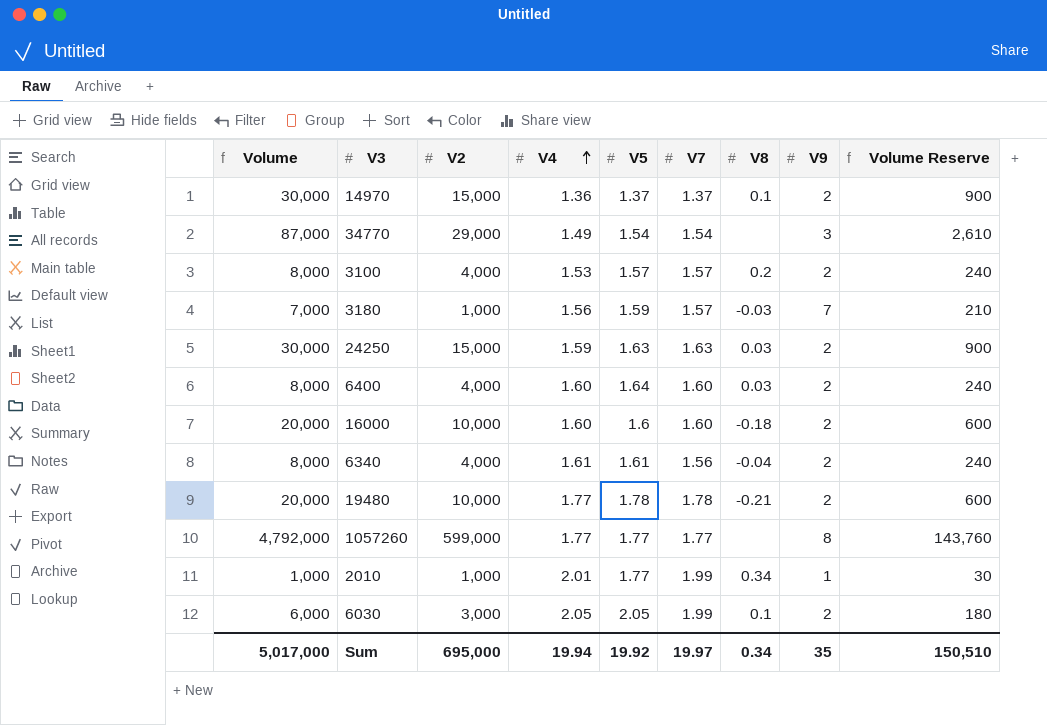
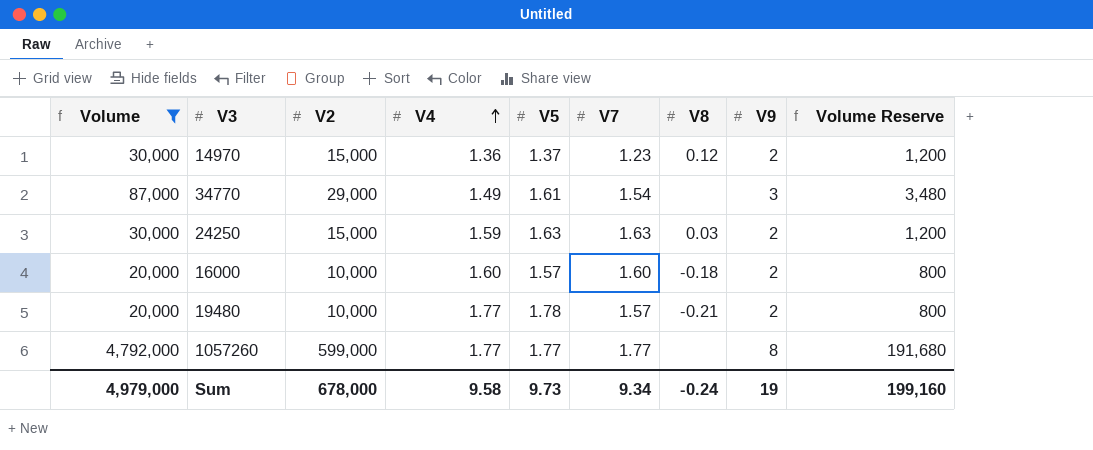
filter: none -> Volume >= 20,000
column Volume Reserve | formula: [Volume] * 0.03 -> [Volume] * 0.04
14970 | V7: 1.37 -> 1.23
14970 | V8: 0.1 -> 0.12
34770 | V5: 1.54 -> 1.61
16000 | V5: 1.6 -> 1.57
19480 | V7: 1.78 -> 1.57
Sum | Volume: 5,017,000 -> 4,979,000
Sum | V2: 695,000 -> 678,000
Sum | V4: 19.94 -> 9.58
Sum | V5: 19.92 -> 9.73
Sum | V7: 19.97 -> 9.34
Sum | V8: 0.34 -> -0.24
Sum | V9: 35 -> 19
Sum | Volume Reserve: 150,510 -> 199,160

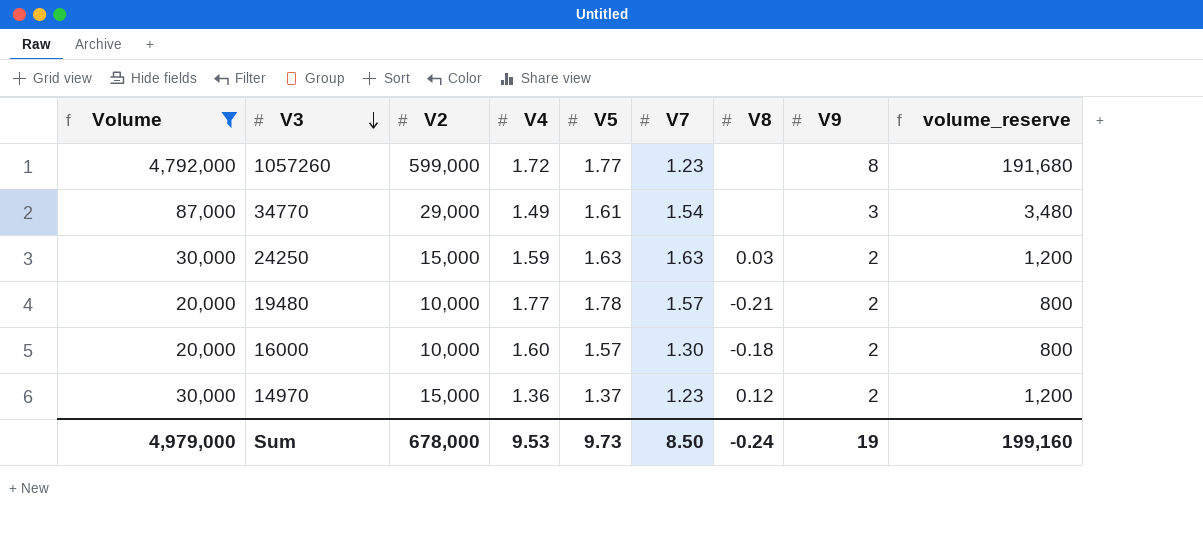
row order: V4 ascending -> V3 descending
column name: Volume Reserve -> volume_reserve
1057260 | V4: 1.77 -> 1.72
1057260 | V7: 1.77 -> 1.23
16000 | V7: 1.60 -> 1.30
Sum | V4: 9.58 -> 9.53
Sum | V7: 9.34 -> 8.50

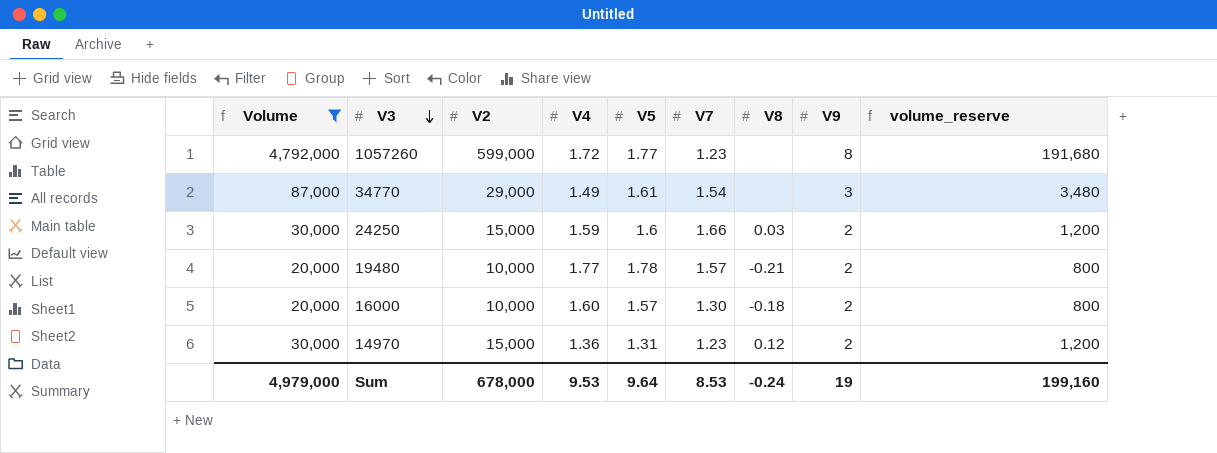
24250 | V5: 1.63 -> 1.6
24250 | V7: 1.63 -> 1.66
14970 | V5: 1.37 -> 1.31
Sum | V5: 9.73 -> 9.64
Sum | V7: 8.50 -> 8.53

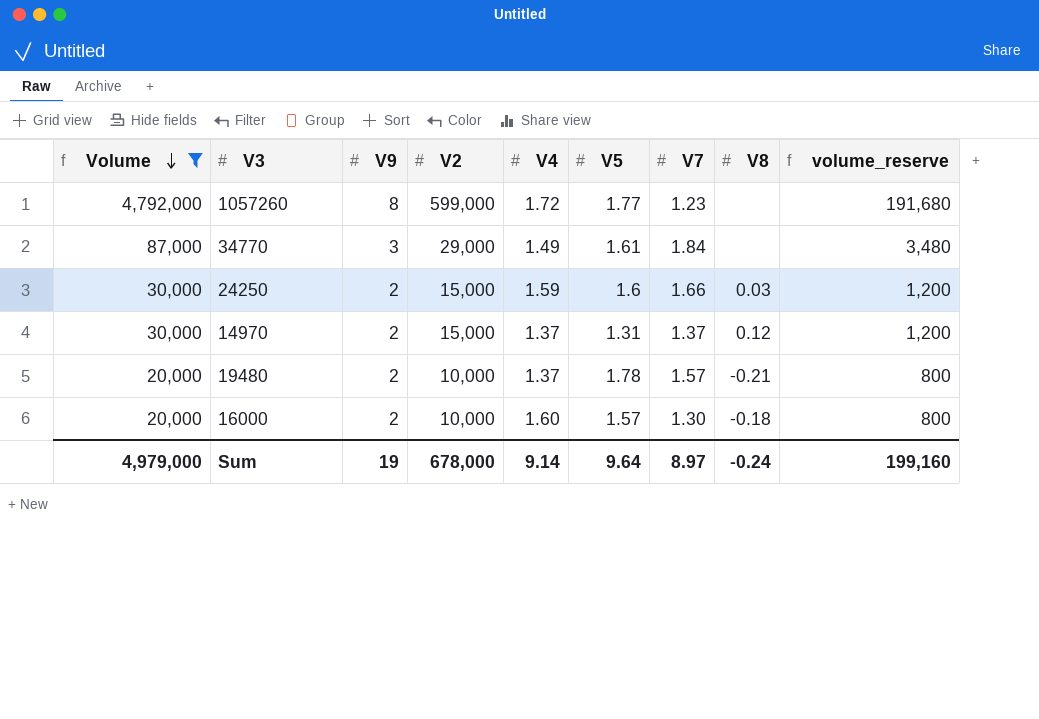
row order: V3 descending -> Volume descending
column V9 | position: 8 -> 3
34770 | V7: 1.54 -> 1.84
14970 | V4: 1.36 -> 1.37
14970 | V7: 1.23 -> 1.37
19480 | V4: 1.77 -> 1.37
Sum | V4: 9.53 -> 9.14
Sum | V7: 8.53 -> 8.97

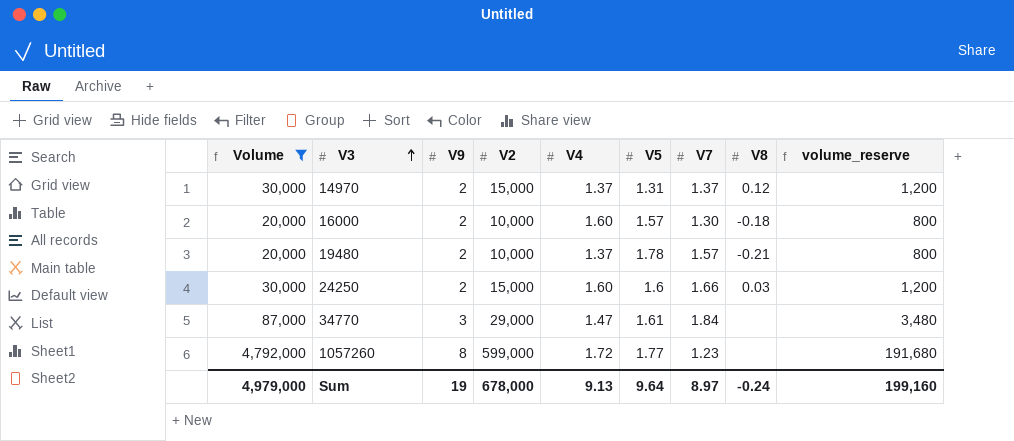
row order: Volume descending -> V3 ascending
24250 | V4: 1.59 -> 1.60
34770 | V4: 1.49 -> 1.47
Sum | V4: 9.14 -> 9.13

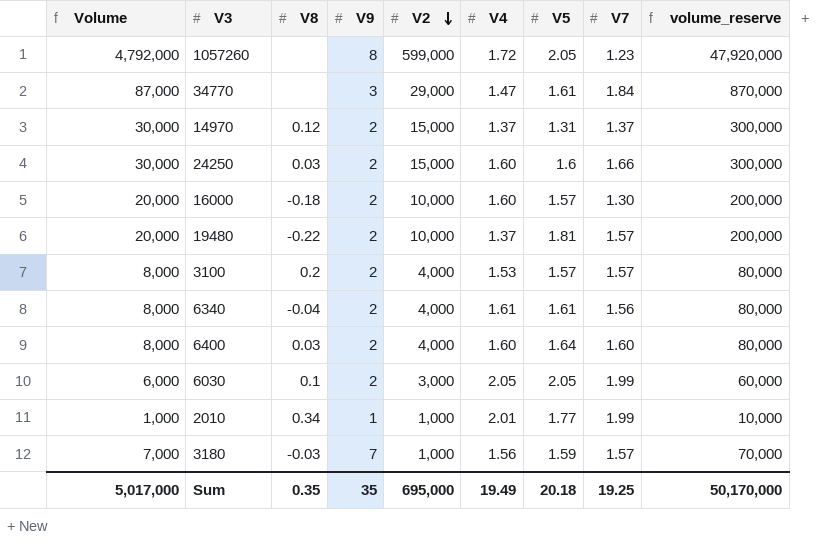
filter: Volume >= 20,000 -> none
row order: V3 ascending -> V2 descending
column V8 | position: 8 -> 3
column volume_reserve | formula: [Volume] * 0.04 -> [Volume] * 10
1057260 | V5: 1.77 -> 2.05
19480 | V8: -0.21 -> -0.22
19480 | V5: 1.78 -> 1.81
Sum | Volume: 4,979,000 -> 5,017,000
Sum | V8: -0.24 -> 0.35
Sum | V9: 19 -> 35
Sum | V2: 678,000 -> 695,000
Sum | V4: 9.13 -> 19.49
Sum | V5: 9.64 -> 20.18
Sum | V7: 8.97 -> 19.25
Sum | volume_reserve: 199,160 -> 50,170,000

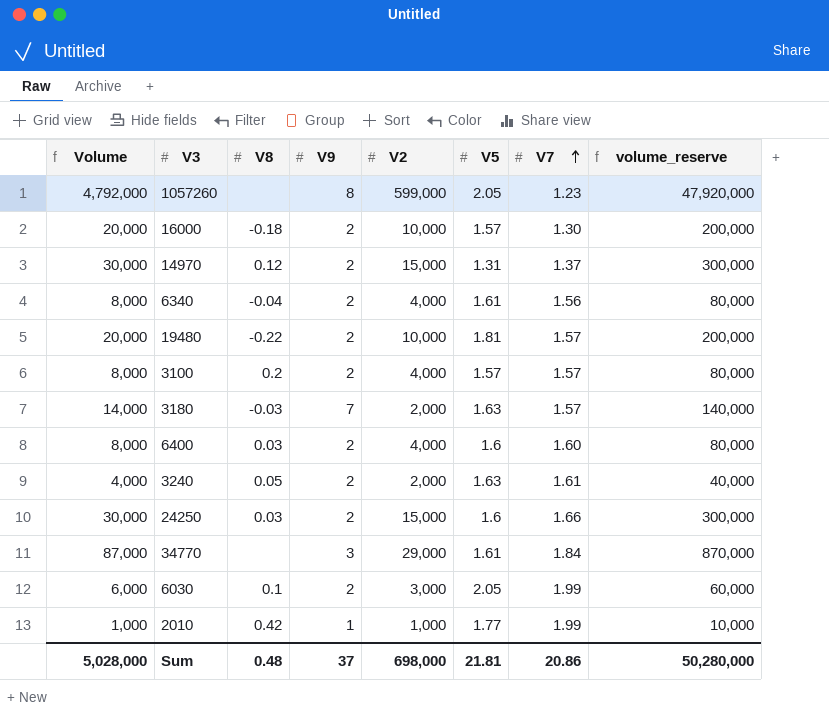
row order: V2 descending -> V7 ascending
column V4 | position: 6 -> none
3180 | Volume: 7,000 -> 14,000
3180 | V2: 1,000 -> 2,000
3180 | V5: 1.59 -> 1.63
3180 | volume_reserve: 70,000 -> 140,000
6400 | V5: 1.64 -> 1.6
row 3240: none -> 4,000 | 0.05 | 2 | 2,000 | 1.63 | 1.61 | 40,000
2010 | V8: 0.34 -> 0.42
Sum | Volume: 5,017,000 -> 5,028,000
Sum | V8: 0.35 -> 0.48
Sum | V9: 35 -> 37
Sum | V2: 695,000 -> 698,000
Sum | V5: 20.18 -> 21.81
Sum | V7: 19.25 -> 20.86
Sum | volume_reserve: 50,170,000 -> 50,280,000

